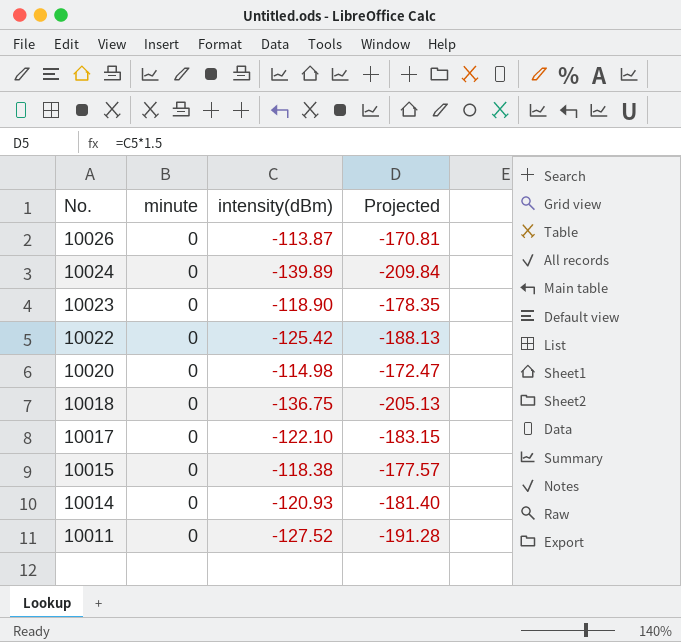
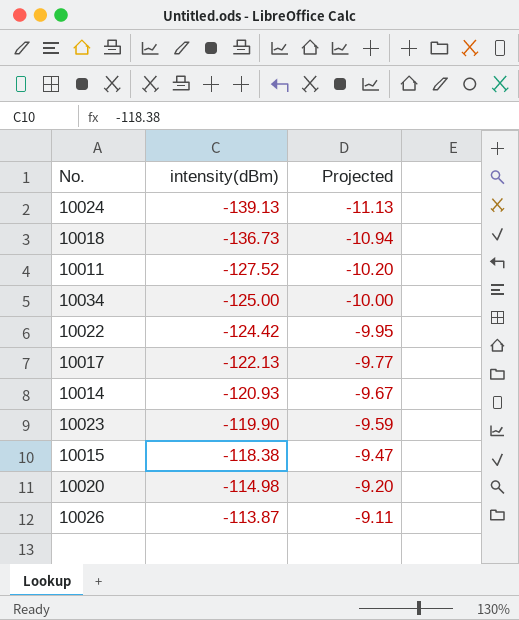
row order: No. descending -> intensity(dBm) ascending
column minute | position: 2 -> none
column Projected | formula: [intensity(dBm)] * 1.5 -> [intensity(dBm)] * 0.08
10024 | intensity(dBm): -139.89 -> -139.13
10018 | intensity(dBm): -136.75 -> -136.73
row 10034: none -> -125.00 | -10.00
10022 | intensity(dBm): -125.42 -> -124.42
10017 | intensity(dBm): -122.10 -> -122.13
10023 | intensity(dBm): -118.90 -> -119.90

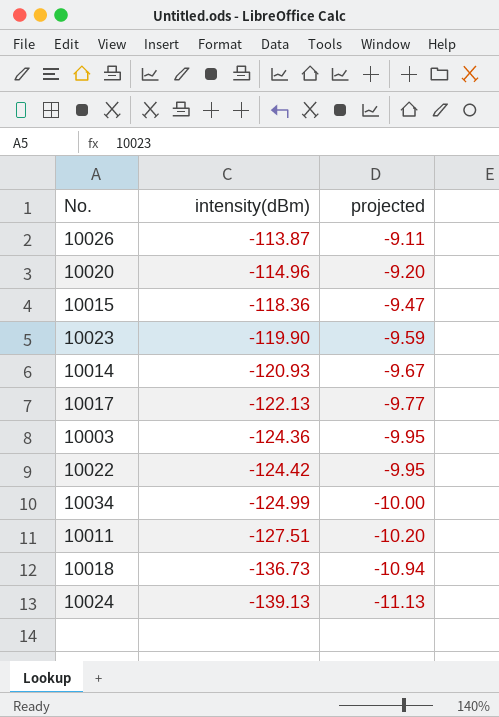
row order: intensity(dBm) ascending -> intensity(dBm) descending
column name: Projected -> projected
10020 | intensity(dBm): -114.98 -> -114.96
10015 | intensity(dBm): -118.38 -> -118.36
row 10003: none -> -124.36 | -9.95
10034 | intensity(dBm): -125.00 -> -124.99
10011 | intensity(dBm): -127.52 -> -127.51

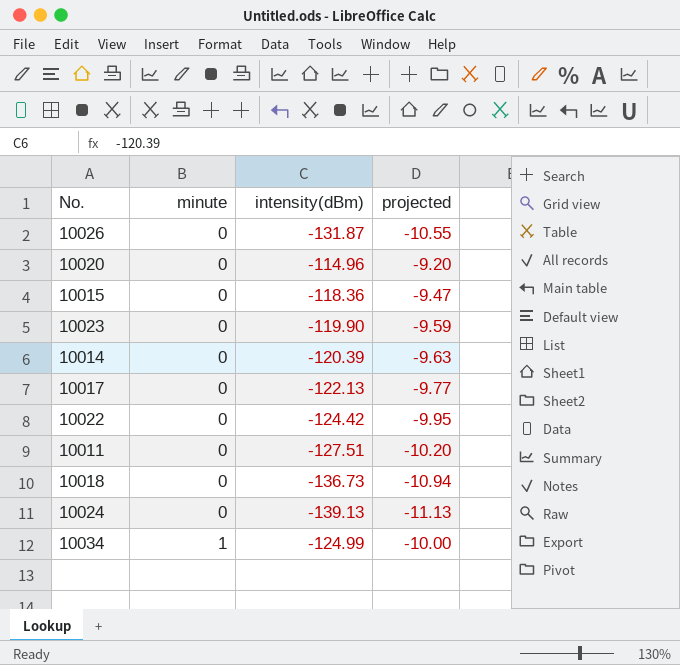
row order: intensity(dBm) descending -> minute ascending
column minute | position: none -> 2
row 10003: -124.36 | -9.95 -> none
10026 | intensity(dBm): -113.87 -> -131.87
10026 | projected: -9.11 -> -10.55
10014 | intensity(dBm): -120.93 -> -120.39
10014 | projected: -9.67 -> -9.63

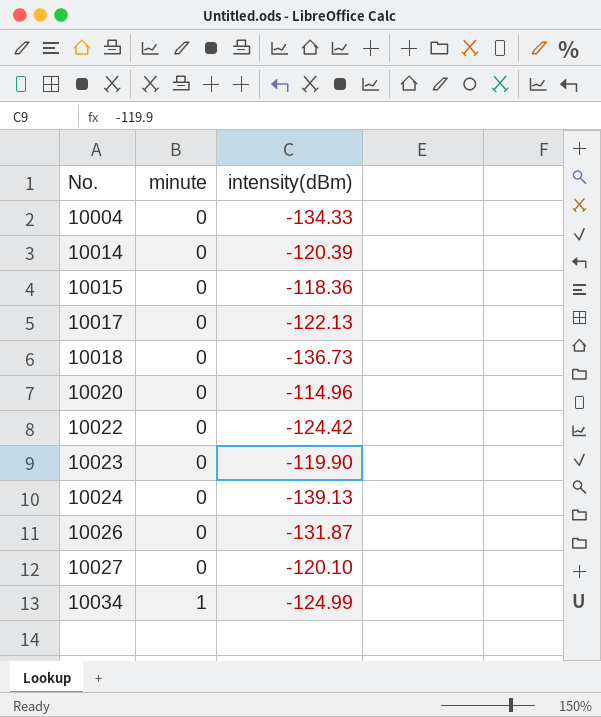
row order: minute ascending -> No. ascending
column projected | formula: [intensity(dBm)] * 0.08 -> none
row 10011: 0 | -127.51 | -10.20 -> none
row 10004: none -> 0 | -134.33
row 10027: none -> 0 | -120.10

